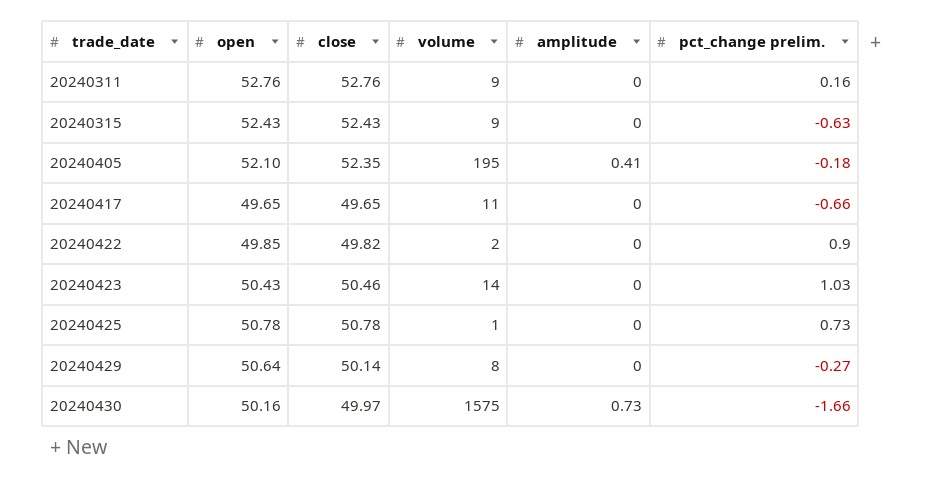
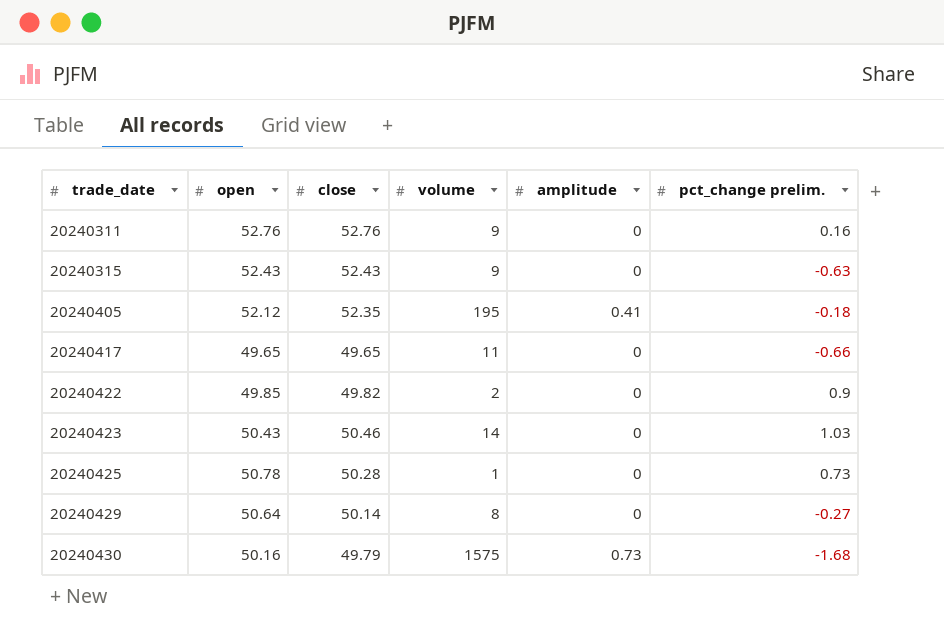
20240405 | open: 52.10 -> 52.12
20240425 | close: 50.78 -> 50.28
20240430 | close: 49.97 -> 49.79
20240430 | pct_change prelim.: -1.66 -> -1.68

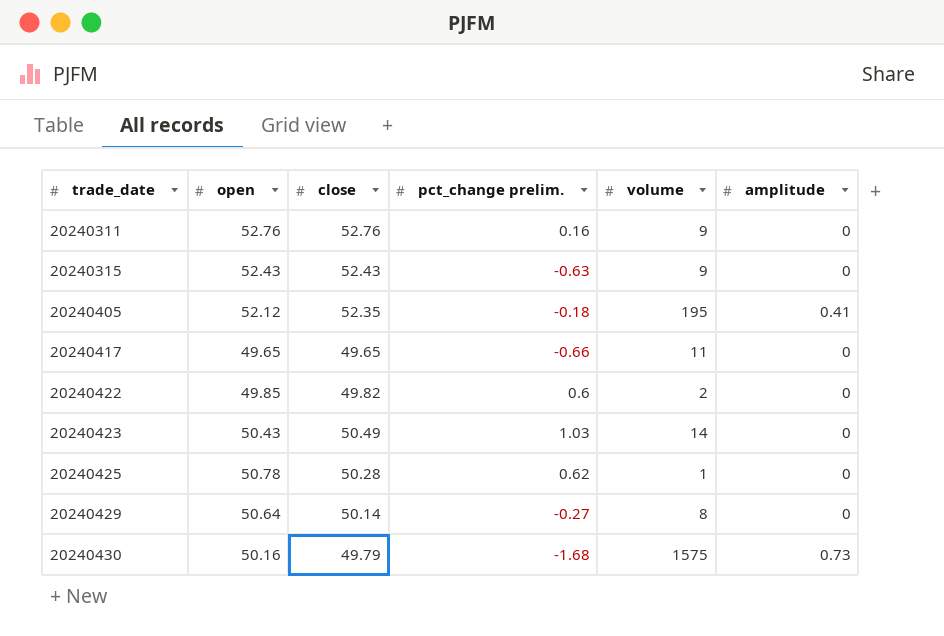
column pct_change prelim. | position: 6 -> 4
20240422 | pct_change prelim.: 0.9 -> 0.6
20240423 | close: 50.46 -> 50.49
20240425 | pct_change prelim.: 0.73 -> 0.62

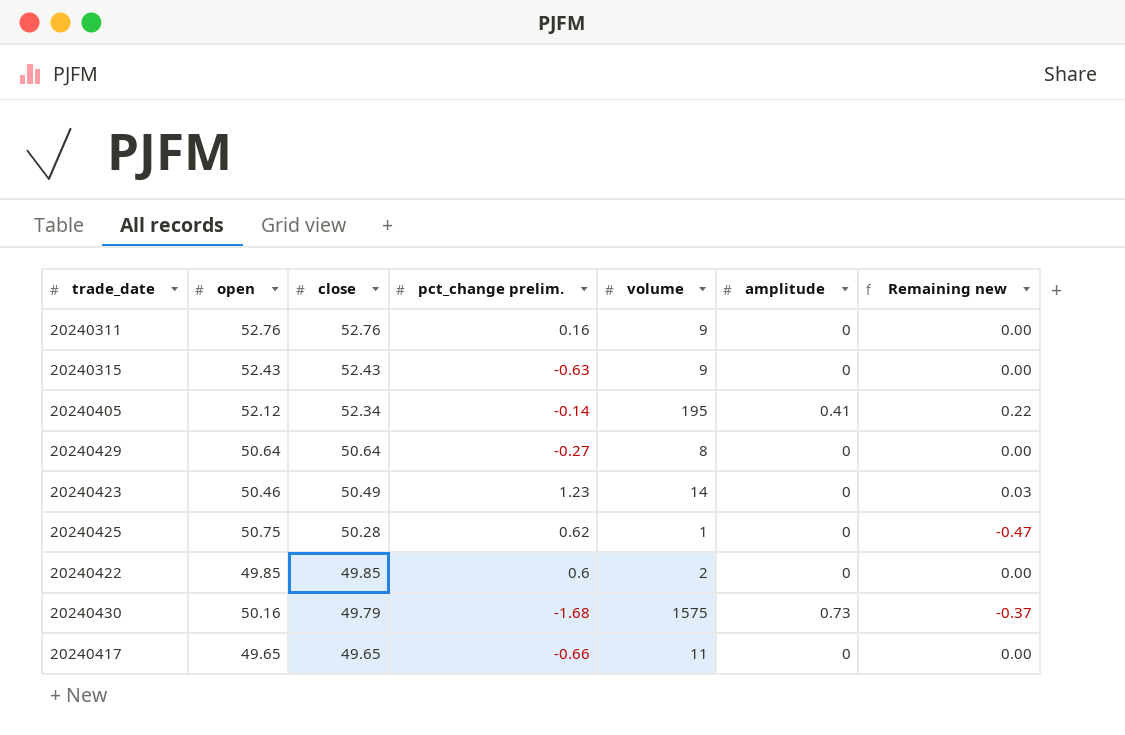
row order: trade_date ascending -> close descending
column Remaining new | formula: none -> [close] - [open]
20240405 | close: 52.35 -> 52.34
20240405 | pct_change prelim.: -0.18 -> -0.14
20240429 | close: 50.14 -> 50.64
20240423 | open: 50.43 -> 50.46
20240423 | pct_change prelim.: 1.03 -> 1.23
20240425 | open: 50.78 -> 50.75
20240422 | close: 49.82 -> 49.85

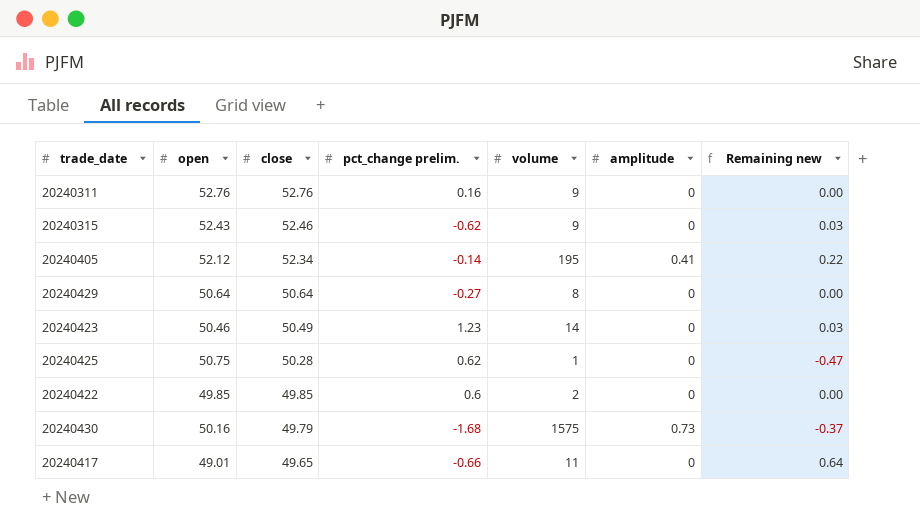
20240315 | close: 52.43 -> 52.46
20240315 | pct_change prelim.: -0.63 -> -0.62
20240315 | Remaining new: 0.00 -> 0.03
20240417 | open: 49.65 -> 49.01
20240417 | Remaining new: 0.00 -> 0.64

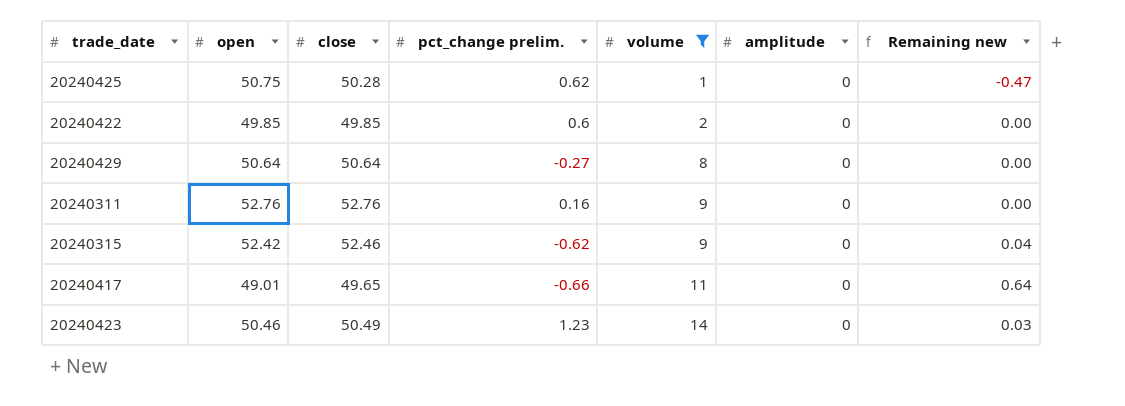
filter: none -> volume <= 14
row order: close descending -> volume ascending
20240315 | open: 52.43 -> 52.42
20240315 | Remaining new: 0.03 -> 0.04

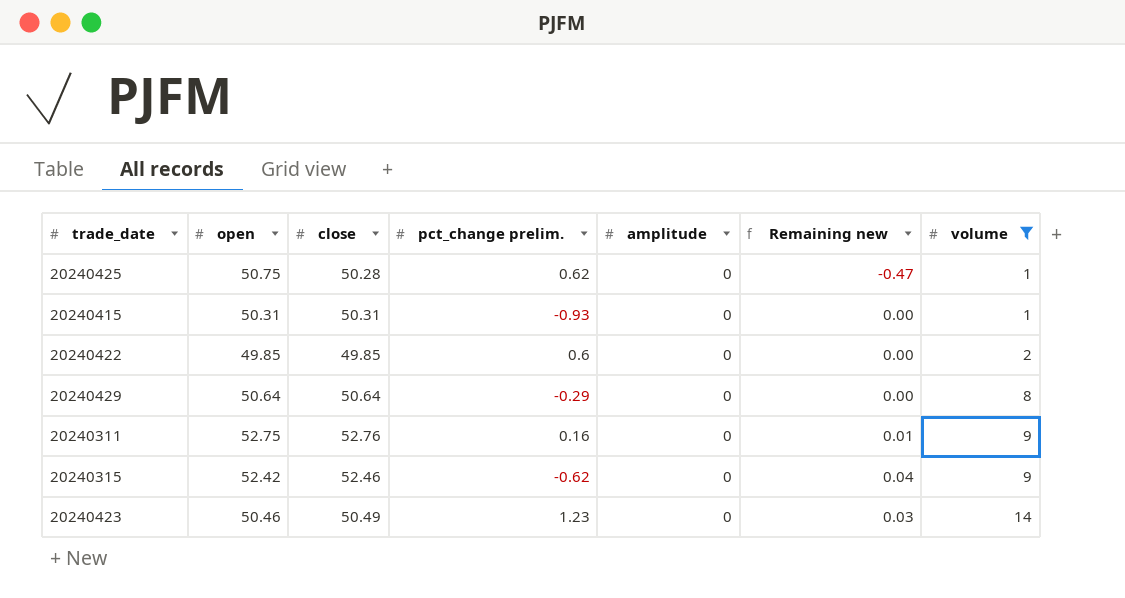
column volume | position: 5 -> 7
row 20240417: 49.01 | 49.65 | -0.66 | 11 | 0 | 0.64 -> none
row 20240415: none -> 50.31 | 50.31 | -0.93 | 0 | 0.00 | 1
20240429 | pct_change prelim.: -0.27 -> -0.29
20240311 | open: 52.76 -> 52.75
20240311 | Remaining new: 0.00 -> 0.01

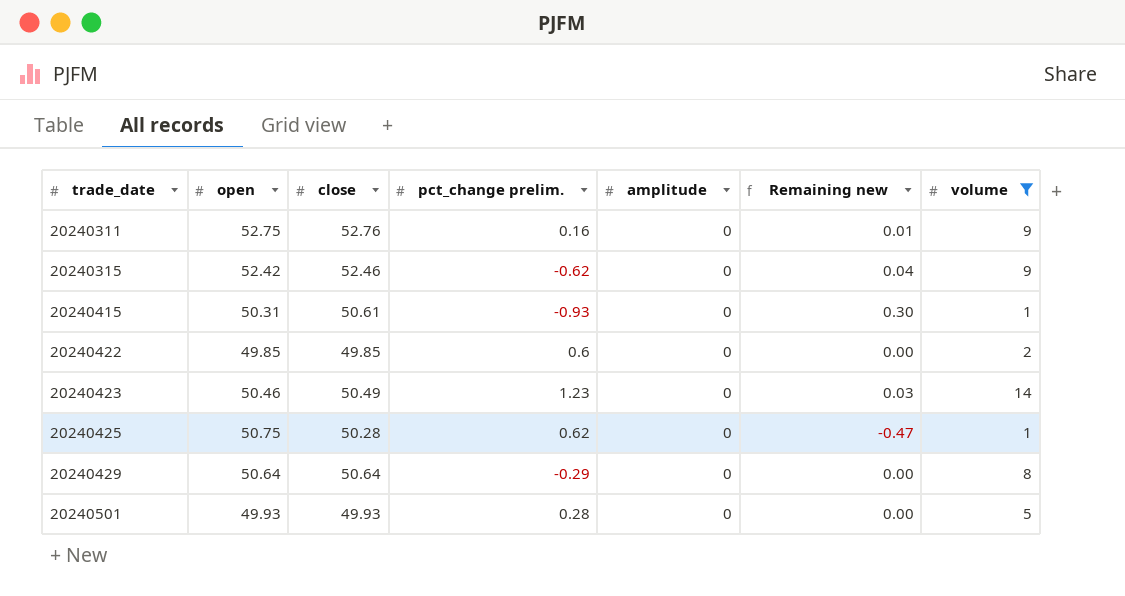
row order: volume ascending -> trade_date ascending
20240415 | close: 50.31 -> 50.61
20240415 | Remaining new: 0.00 -> 0.30
row 20240501: none -> 49.93 | 49.93 | 0.28 | 0 | 0.00 | 5

